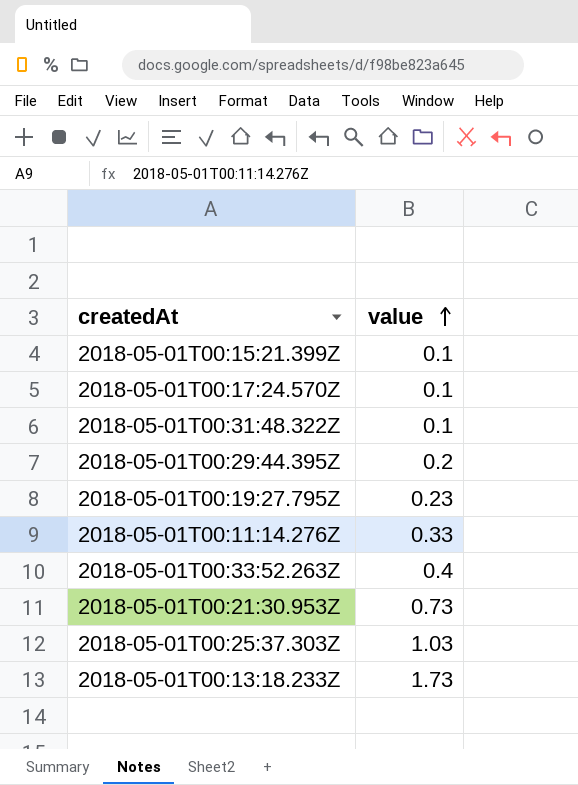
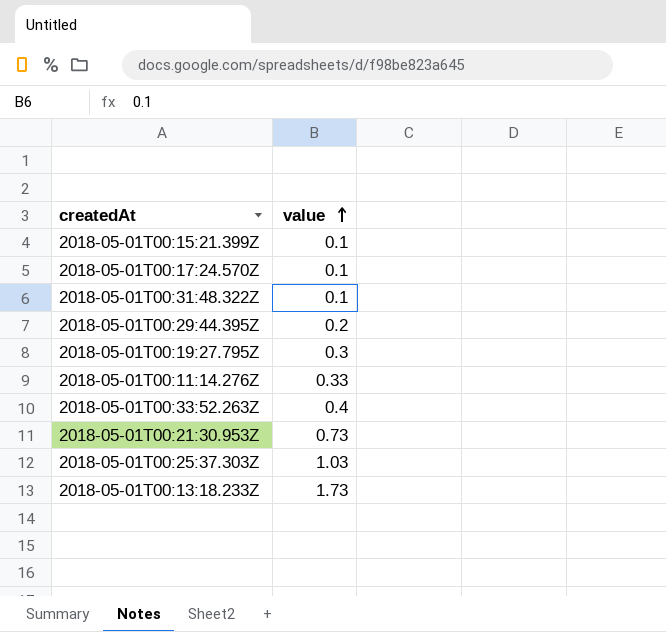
2018-05-01T00:19:27.795Z | value: 0.23 -> 0.3

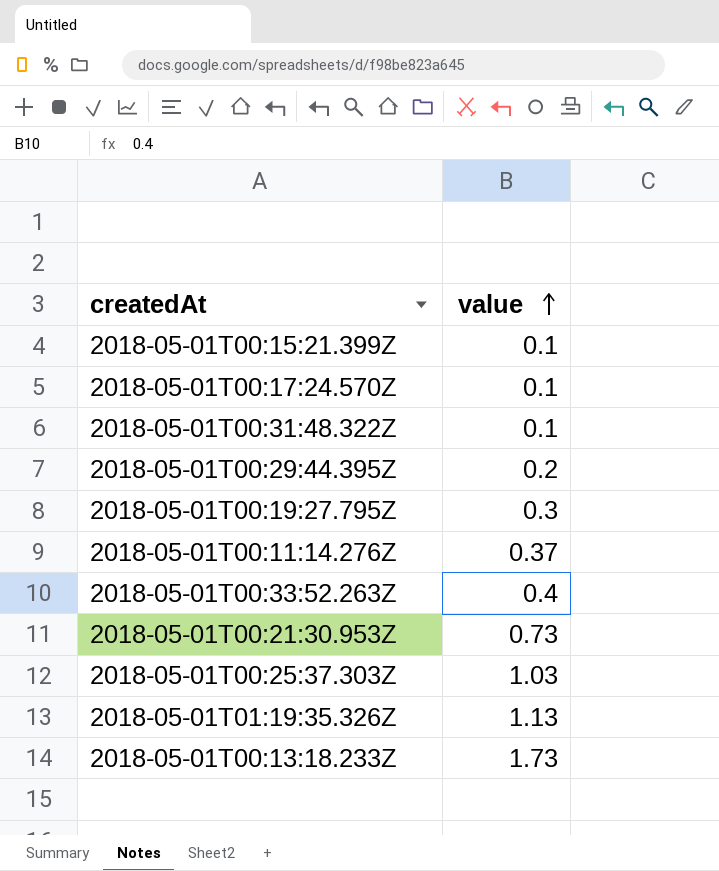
2018-05-01T00:11:14.276Z | value: 0.33 -> 0.37
row 2018-05-01T01:19:35.326Z: none -> 1.13

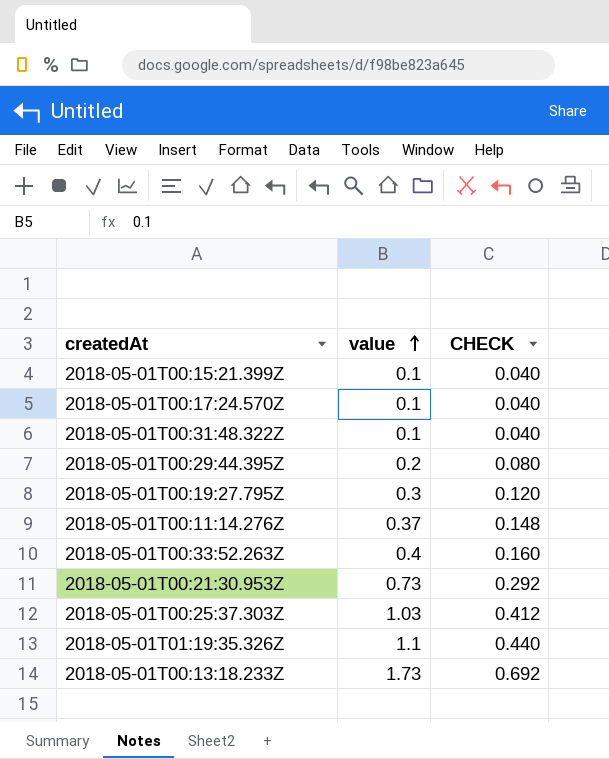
column CHECK | formula: none -> [value] * 0.4
2018-05-01T01:19:35.326Z | value: 1.13 -> 1.1

